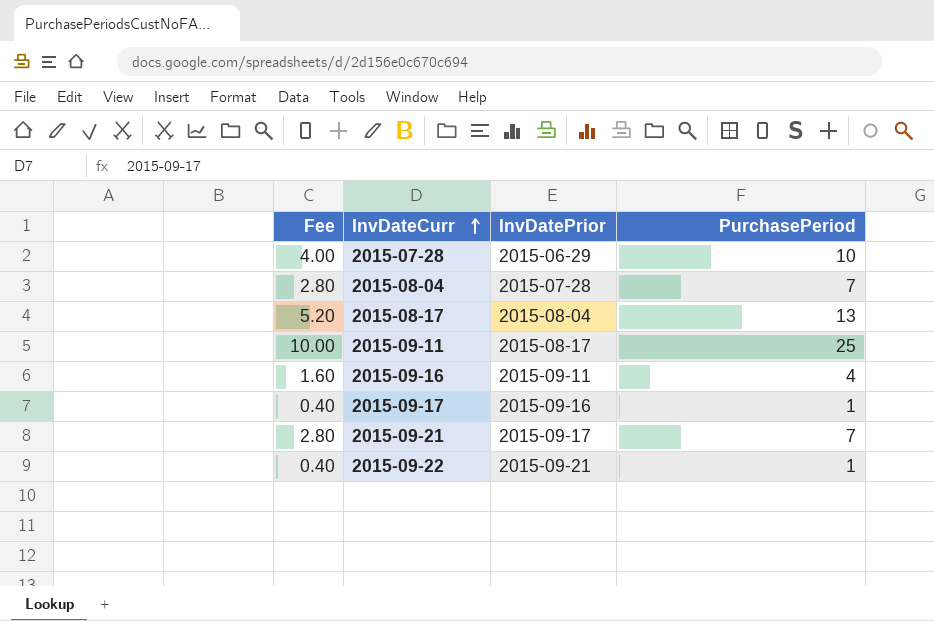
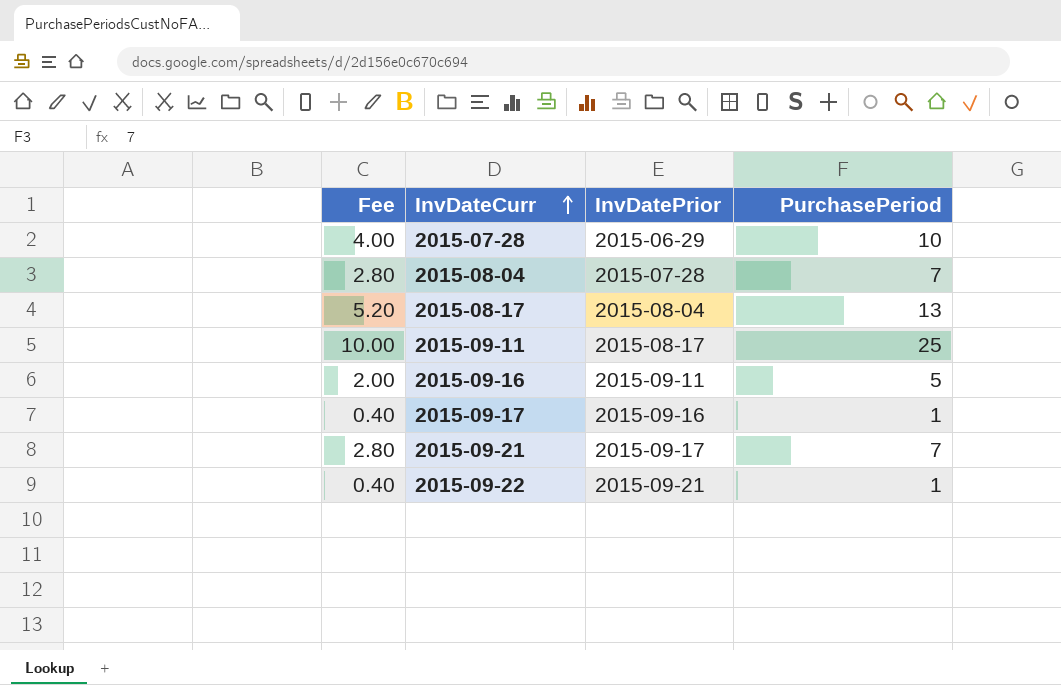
2015-09-16 | Fee: 1.60 -> 2.00
2015-09-16 | PurchasePeriod: 4 -> 5

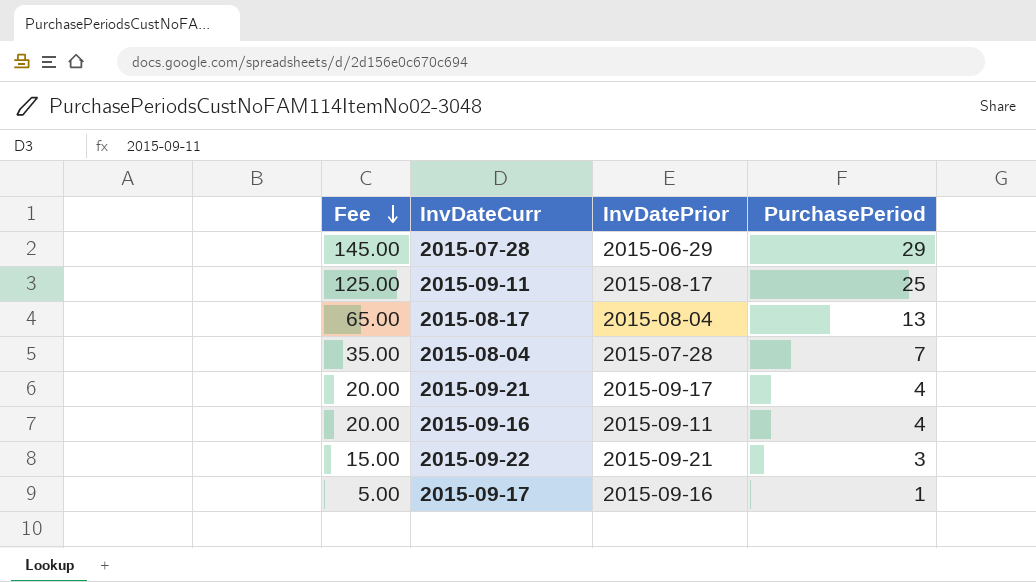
row order: InvDateCurr ascending -> Fee descending
column Fee | formula: [PurchasePeriod] * 0.4 -> [PurchasePeriod] * 5
2015-07-28 | PurchasePeriod: 10 -> 29
2015-09-21 | PurchasePeriod: 7 -> 4
2015-09-16 | PurchasePeriod: 5 -> 4
2015-09-22 | PurchasePeriod: 1 -> 3

